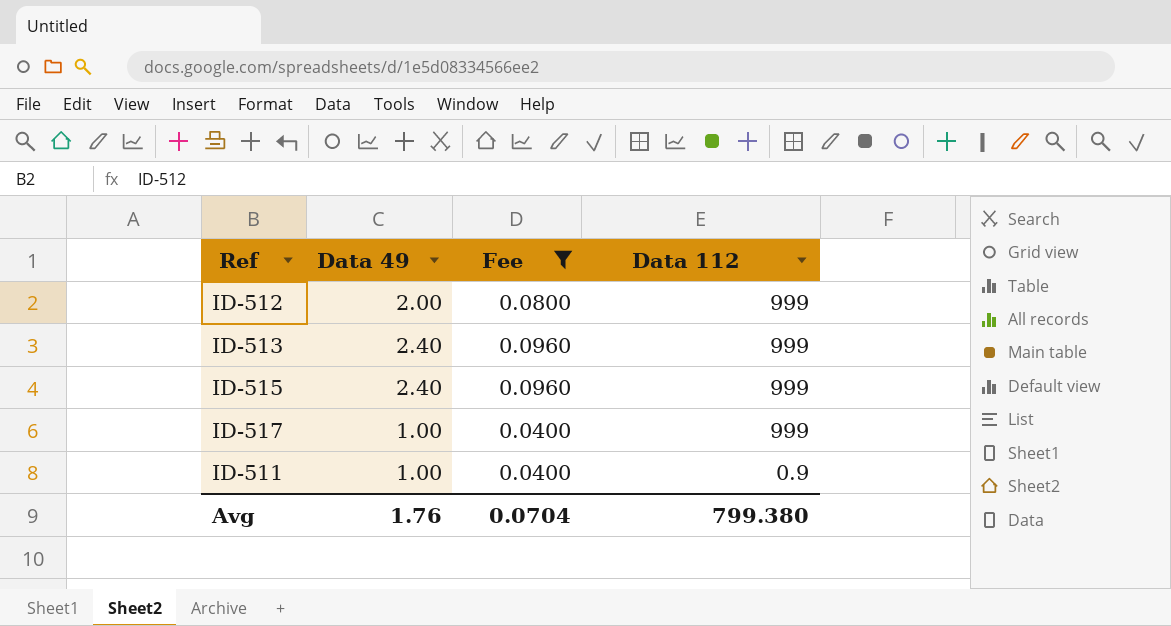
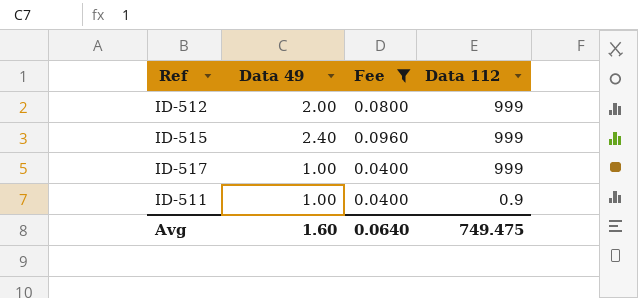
row ID-513: 2.40 | 0.0960 | 999 -> none
Avg | Data 49: 1.76 -> 1.60
Avg | Fee: 0.0704 -> 0.0640
Avg | Data 112: 799.380 -> 749.475

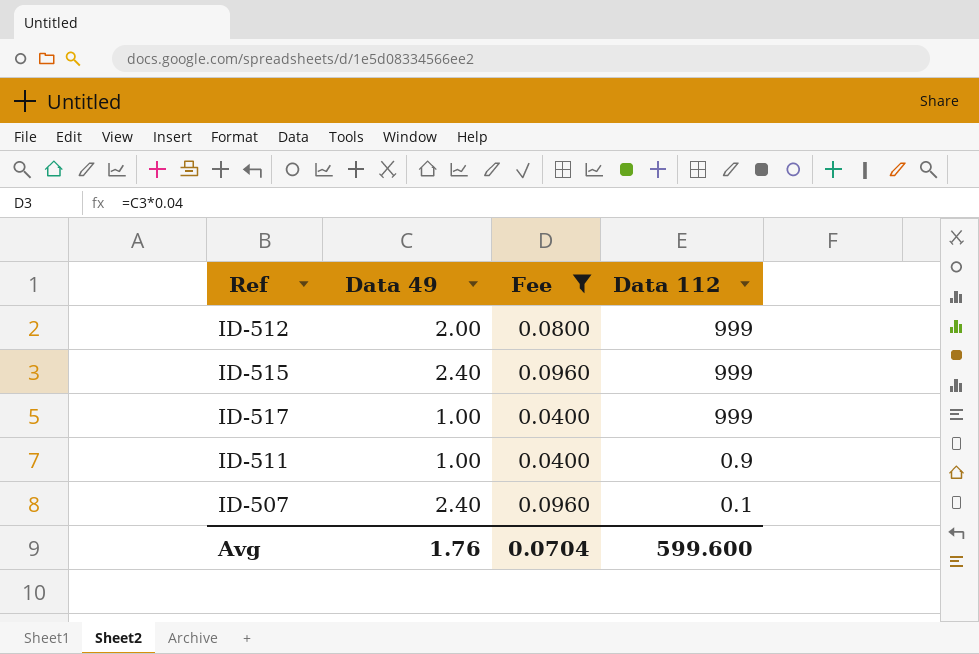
row ID-507: none -> 2.40 | 0.0960 | 0.1
Avg | Data 49: 1.60 -> 1.76
Avg | Fee: 0.0640 -> 0.0704
Avg | Data 112: 749.475 -> 599.600

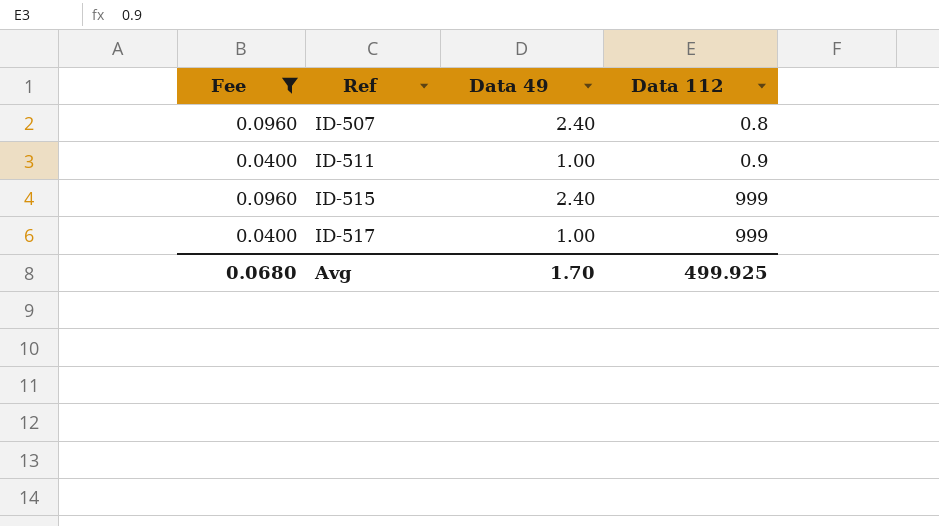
row order: Data 112 descending -> Ref ascending
column Fee | position: 3 -> 1
row ID-512: 2.00 | 0.0800 | 999 -> none
ID-507 | Data 112: 0.1 -> 0.8
Avg | Fee: 0.0704 -> 0.0680
Avg | Data 49: 1.76 -> 1.70
Avg | Data 112: 599.600 -> 499.925

